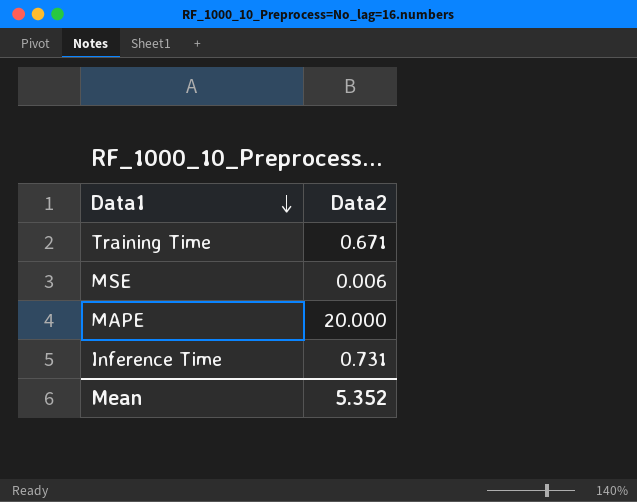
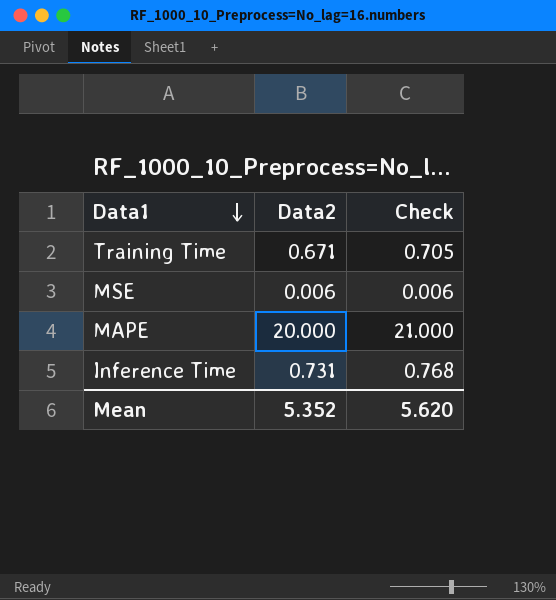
column Check | formula: none -> [Data2] * 1.05

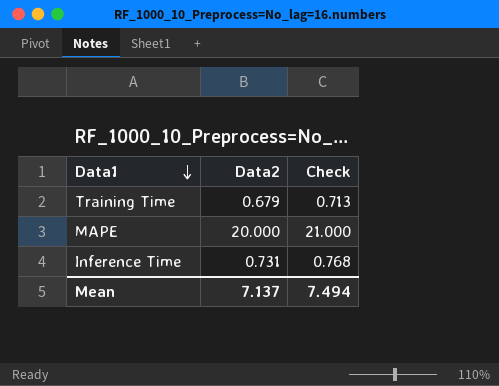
row MSE: 0.006 | 0.006 -> none
Training Time | Data2: 0.671 -> 0.679
Training Time | Check: 0.705 -> 0.713
Mean | Data2: 5.352 -> 7.137
Mean | Check: 5.620 -> 7.494

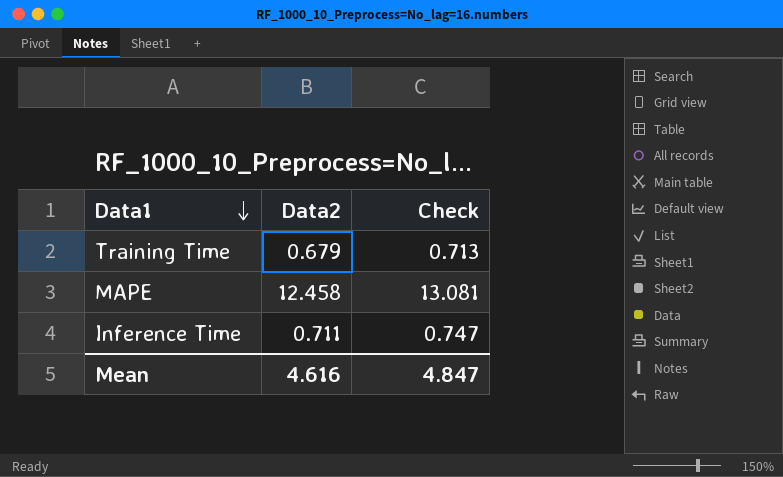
MAPE | Data2: 20.000 -> 12.458
MAPE | Check: 21.000 -> 13.081
Inference Time | Data2: 0.731 -> 0.711
Inference Time | Check: 0.768 -> 0.747
Mean | Data2: 7.137 -> 4.616
Mean | Check: 7.494 -> 4.847

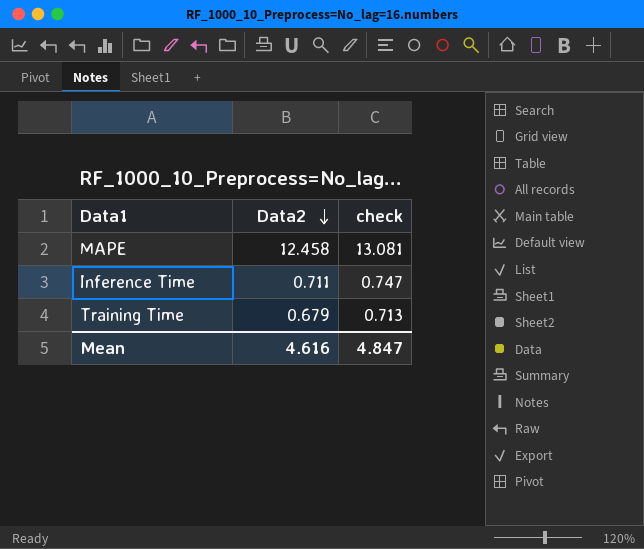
row order: Data1 descending -> Data2 descending
column name: Check -> check

